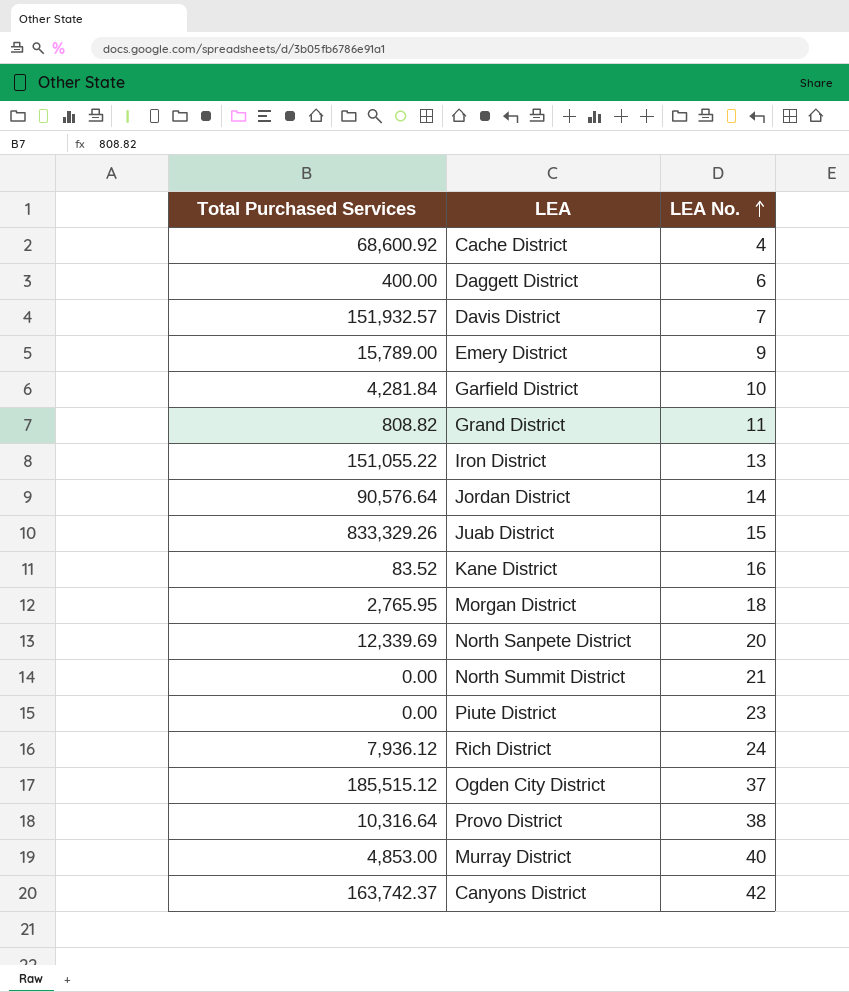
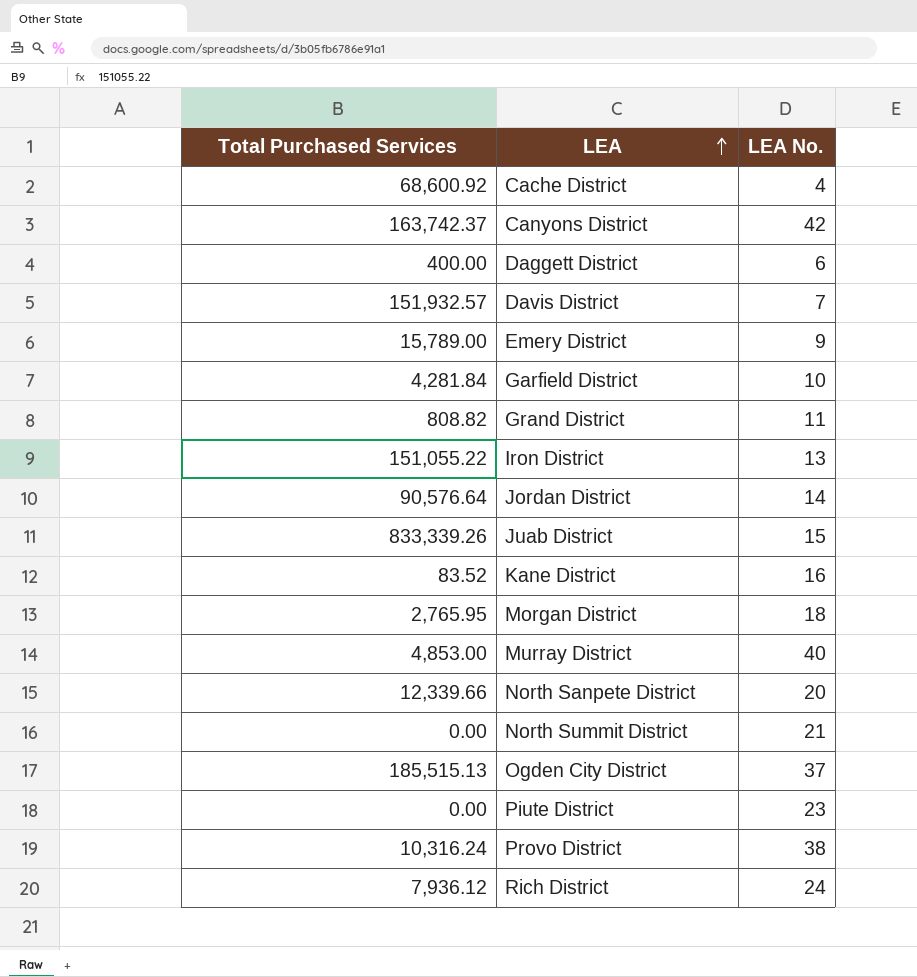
row order: LEA No. ascending -> LEA ascending
Juab District | Total Purchased Services: 833,329.26 -> 833,339.26
North Sanpete District | Total Purchased Services: 12,339.69 -> 12,339.66
Ogden City District | Total Purchased Services: 185,515.12 -> 185,515.13
Provo District | Total Purchased Services: 10,316.64 -> 10,316.24

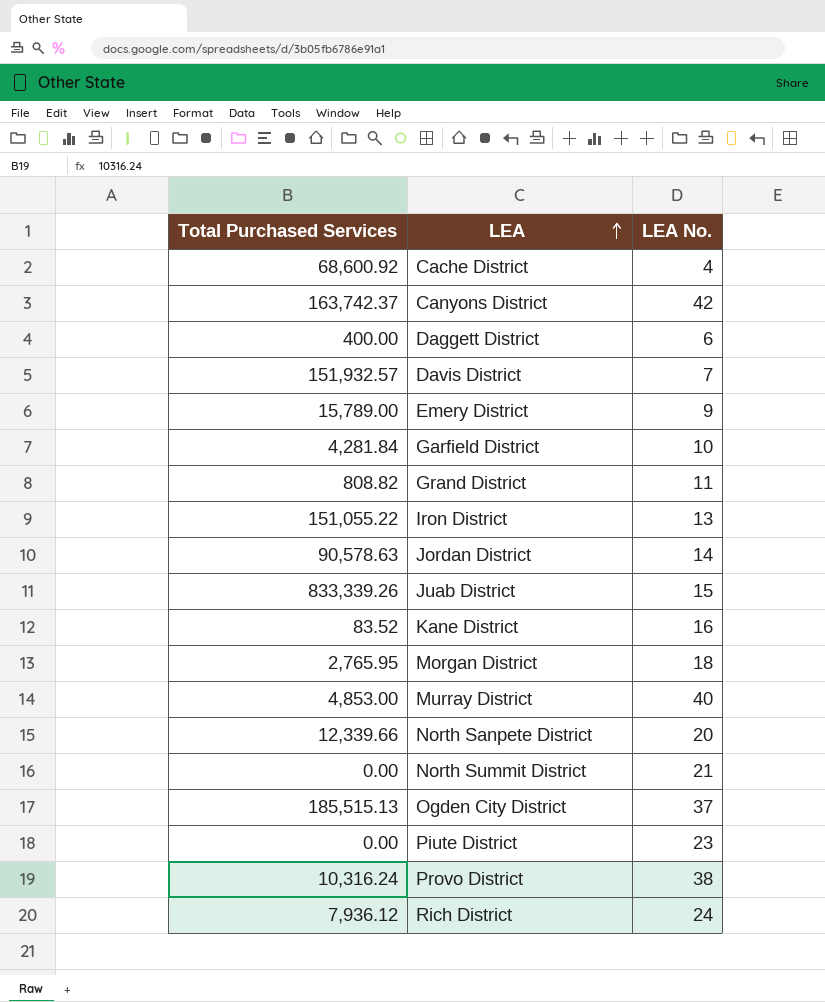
Jordan District | Total Purchased Services: 90,576.64 -> 90,578.63

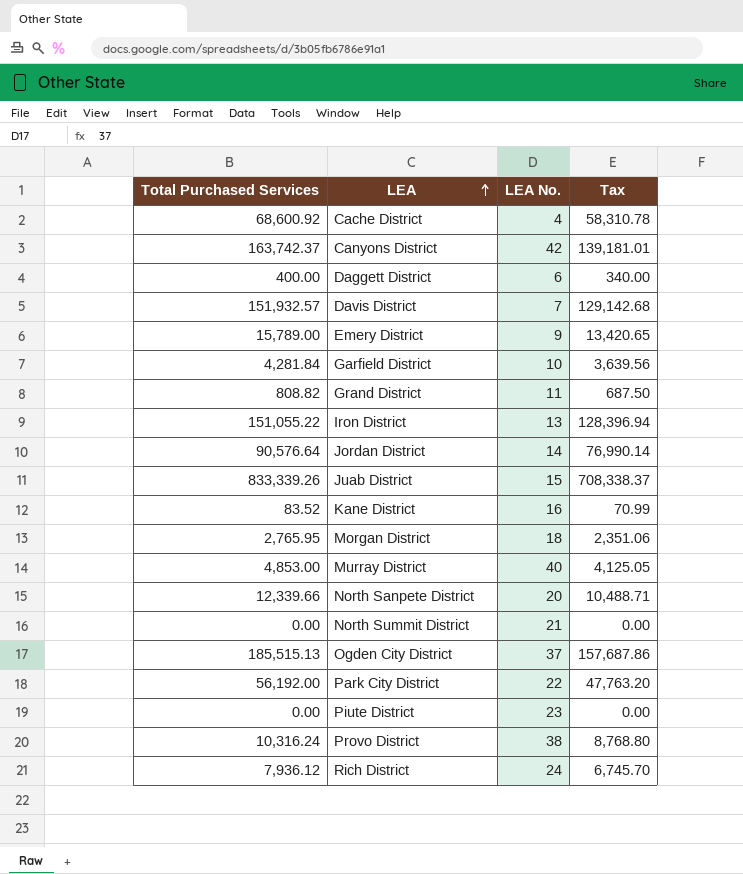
column Tax | formula: none -> [Total Purchased Services] * 0.85
Jordan District | Total Purchased Services: 90,578.63 -> 90,576.64
row Park City District: none -> 56,192.00 | 22 | 47,763.20

